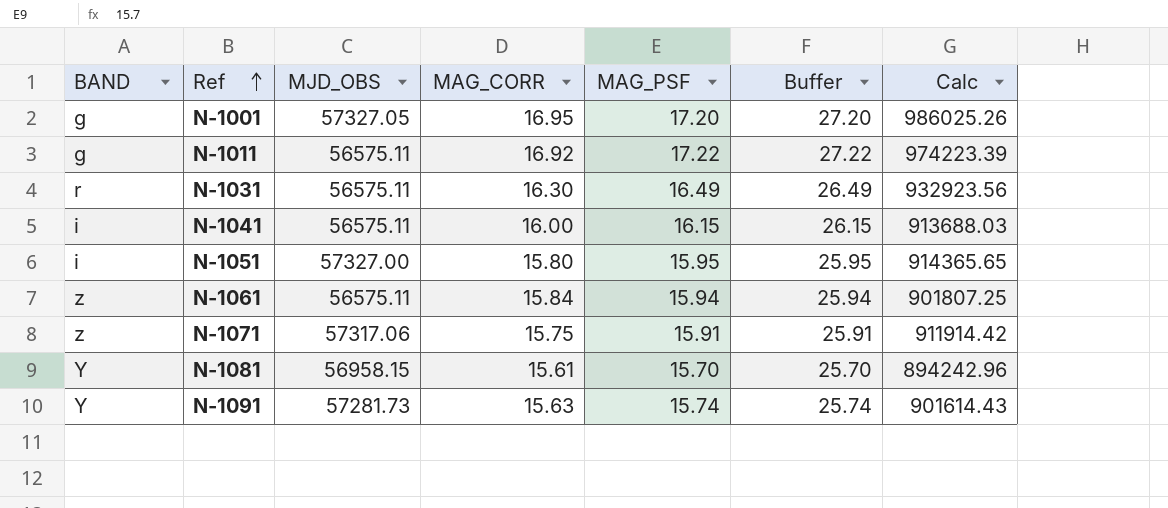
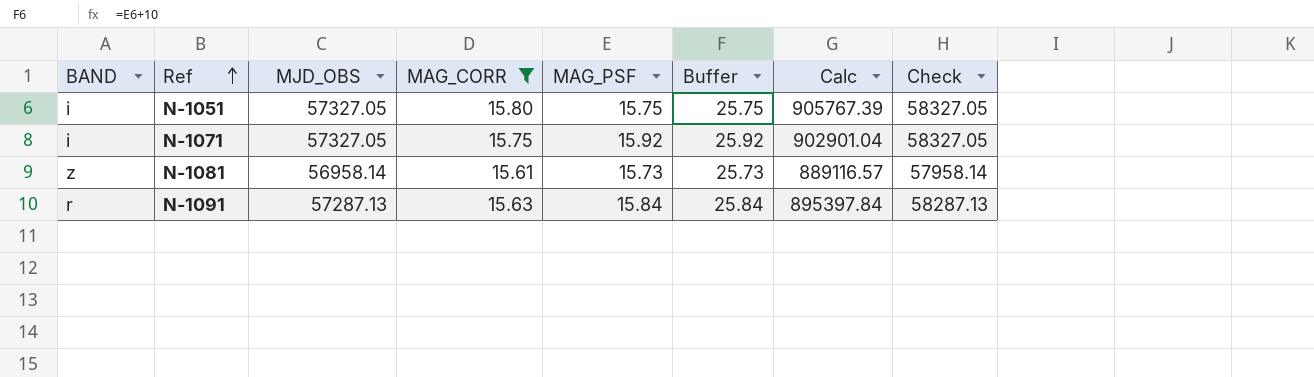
filter: none -> MAG_CORR <= 15.80
column Calc | formula: [MJD_OBS] * [MAG_PSF] -> [MJD_OBS] * [MAG_CORR]
column Check | formula: none -> [MJD_OBS] + 1000
N-1051 | MJD_OBS: 57327.00 -> 57327.05
N-1051 | MAG_PSF: 15.95 -> 15.75
N-1051 | Buffer: 25.95 -> 25.75
N-1071 | BAND: z -> i
N-1071 | MJD_OBS: 57317.06 -> 57327.05
N-1071 | MAG_PSF: 15.91 -> 15.92
N-1071 | Buffer: 25.91 -> 25.92
N-1081 | BAND: Y -> z
N-1081 | MJD_OBS: 56958.15 -> 56958.14
N-1081 | MAG_PSF: 15.70 -> 15.73
N-1081 | Buffer: 25.70 -> 25.73
N-1091 | BAND: Y -> r
N-1091 | MJD_OBS: 57281.73 -> 57287.13
N-1091 | MAG_PSF: 15.74 -> 15.84
N-1091 | Buffer: 25.74 -> 25.84

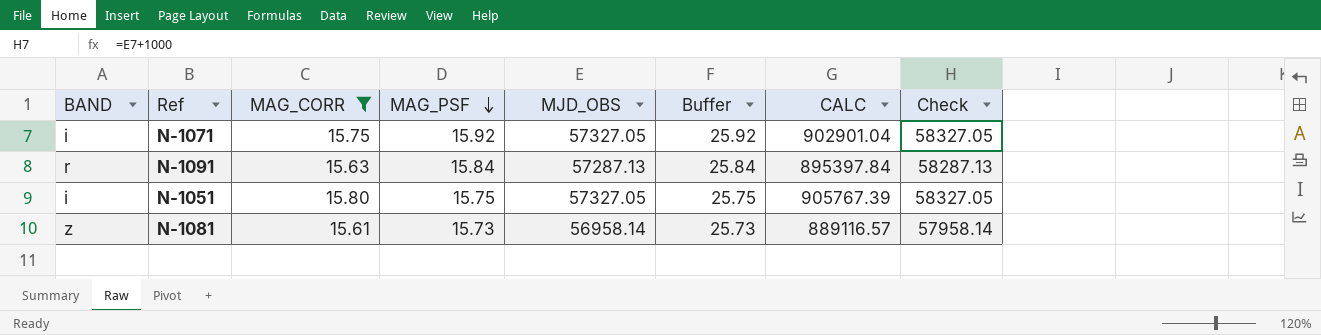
row order: Ref ascending -> MAG_PSF descending
column MJD_OBS | position: 3 -> 5
column name: Calc -> CALC

